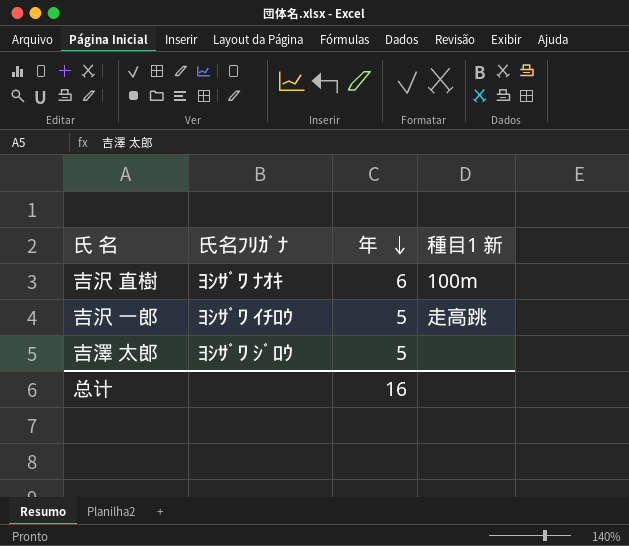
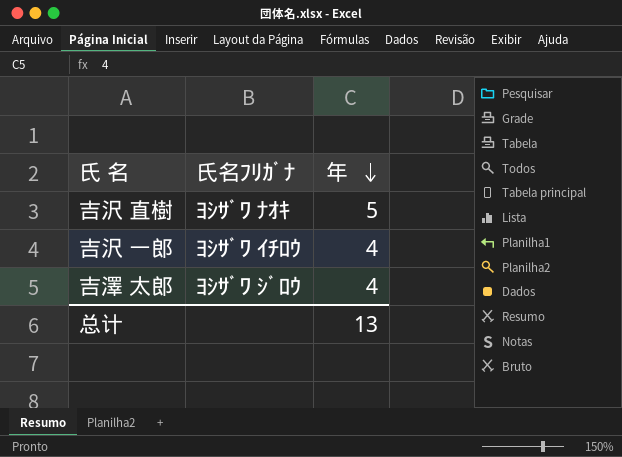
column 種目1 新 | position: 4 -> none
吉沢 直樹 | 年: 6 -> 5
吉沢 一郎 | 年: 5 -> 4
吉澤 太郎 | 年: 5 -> 4
总计 | 年: 16 -> 13

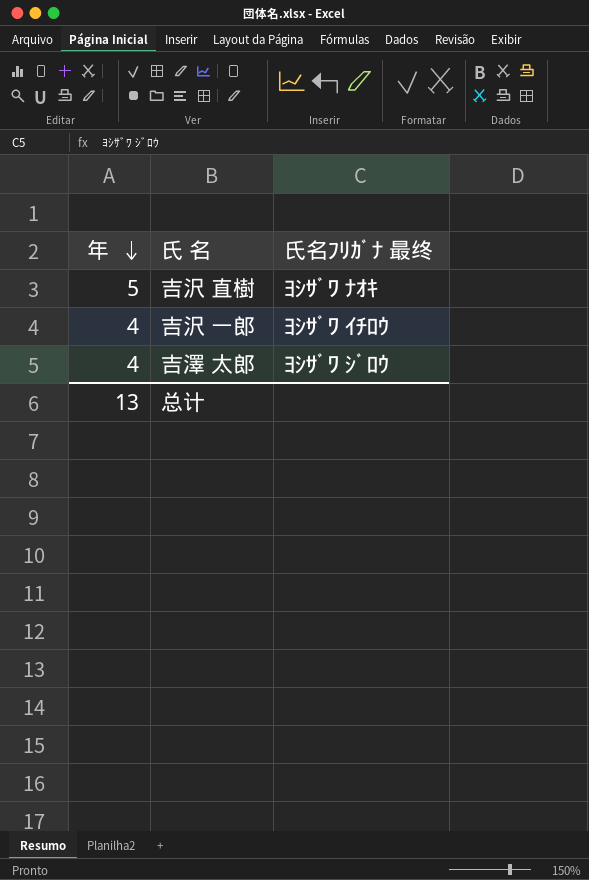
column 年 | position: 3 -> 1
column name: 氏名ﾌﾘｶﾞﾅ -> 氏名ﾌﾘｶﾞﾅ 最终

